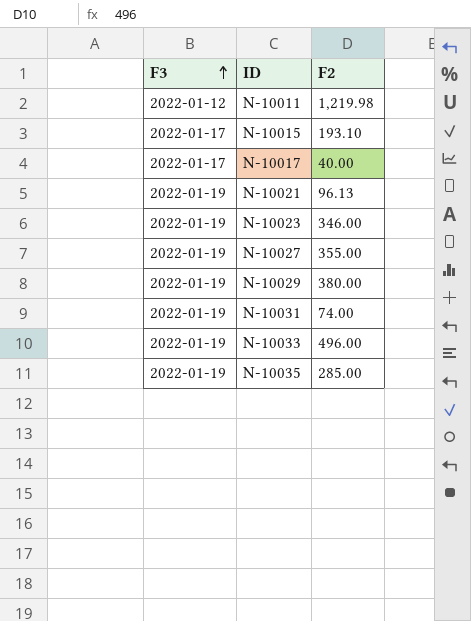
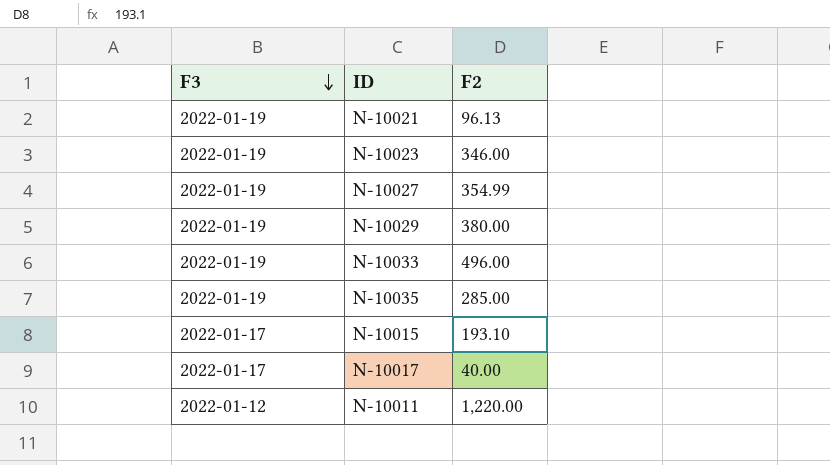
row order: F3 ascending -> F3 descending
row N-10031: 2022-01-19 | 74.00 -> none
N-10027 | F2: 355.00 -> 354.99
N-10011 | F2: 1,219.98 -> 1,220.00

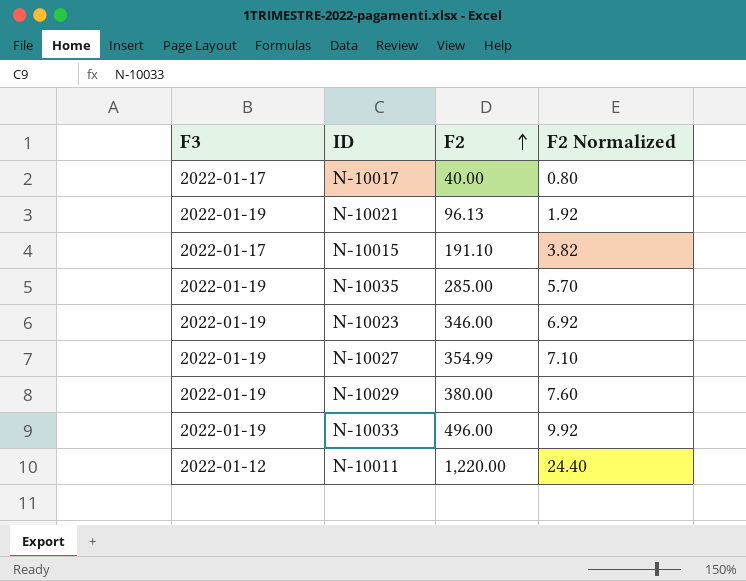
row order: F3 descending -> F2 ascending
column F2 Normalized | formula: none -> [F2] * 0.02
N-10015 | F2: 193.10 -> 191.10

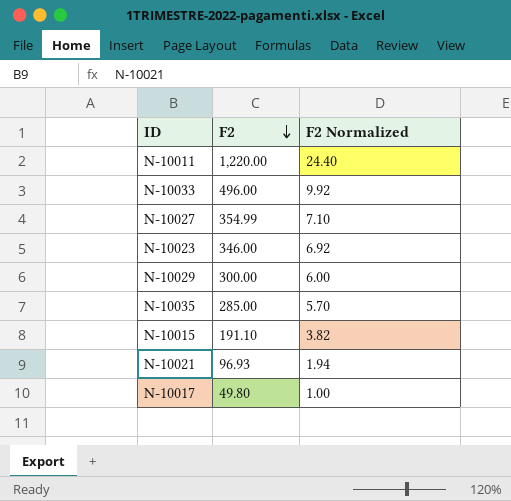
row order: F2 ascending -> F2 descending
column F3 | position: 1 -> none
N-10029 | F2: 380.00 -> 300.00
N-10029 | F2 Normalized: 7.60 -> 6.00
N-10021 | F2: 96.13 -> 96.93
N-10021 | F2 Normalized: 1.92 -> 1.94
N-10017 | F2: 40.00 -> 49.80
N-10017 | F2 Normalized: 0.80 -> 1.00

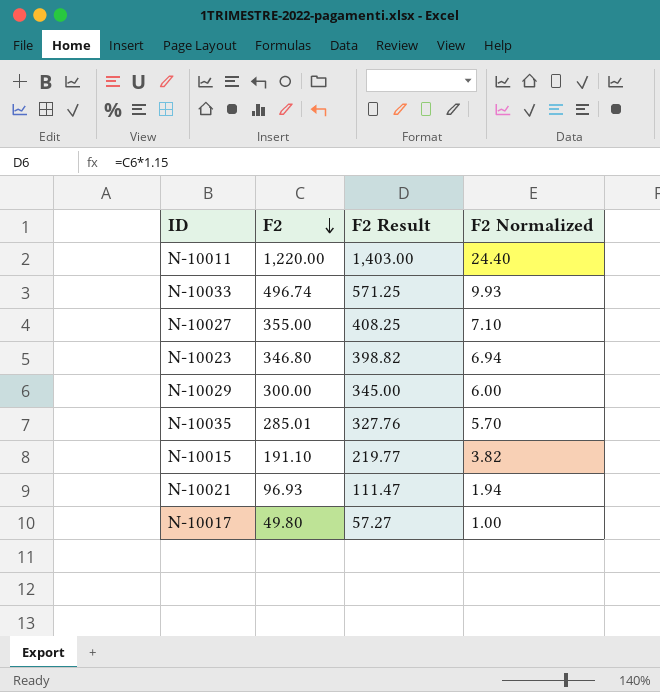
column F2 Result | formula: none -> [F2] * 1.15
N-10033 | F2: 496.00 -> 496.74
N-10033 | F2 Normalized: 9.92 -> 9.93
N-10027 | F2: 354.99 -> 355.00
N-10023 | F2: 346.00 -> 346.80
N-10023 | F2 Normalized: 6.92 -> 6.94
N-10035 | F2: 285.00 -> 285.01

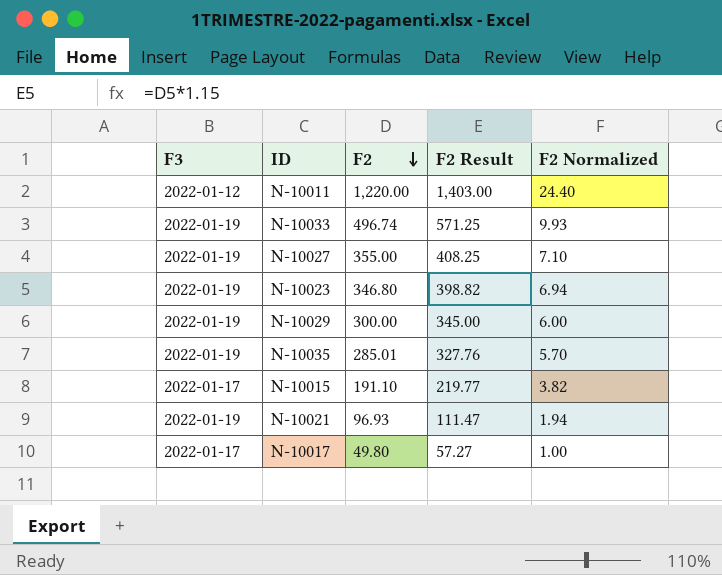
column F3 | position: none -> 1

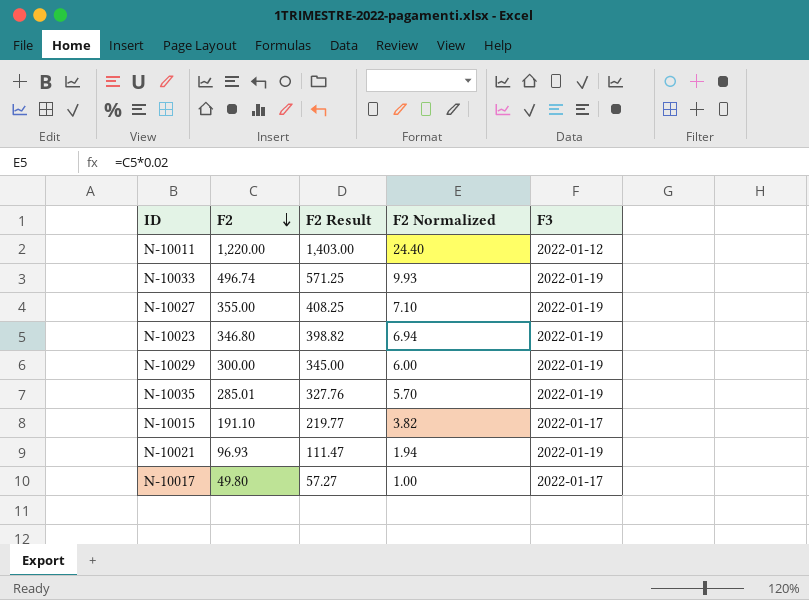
column F3 | position: 1 -> 5

